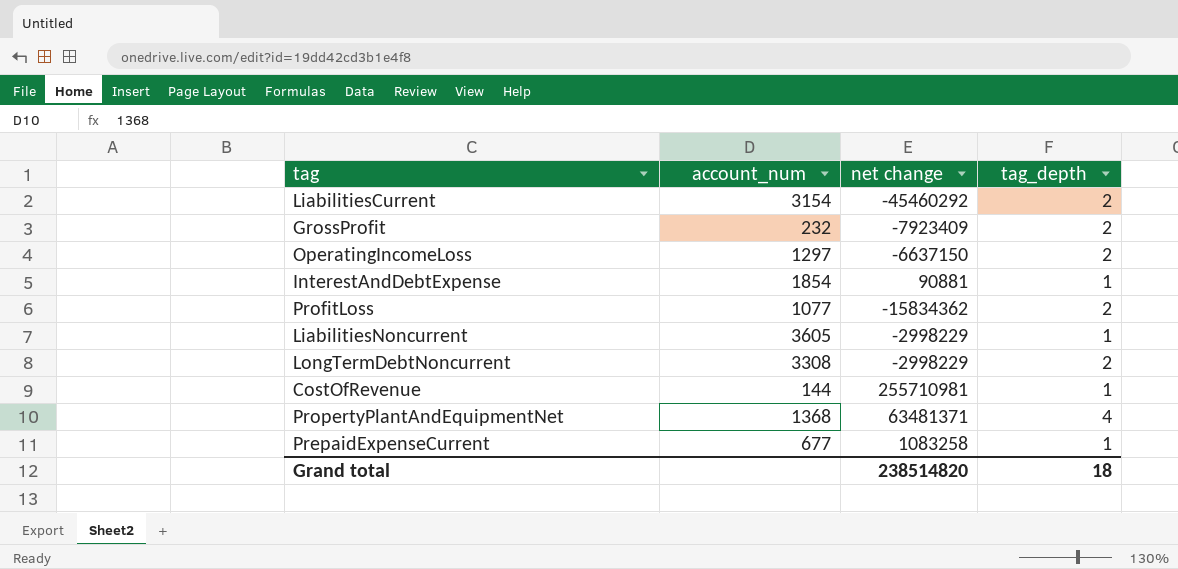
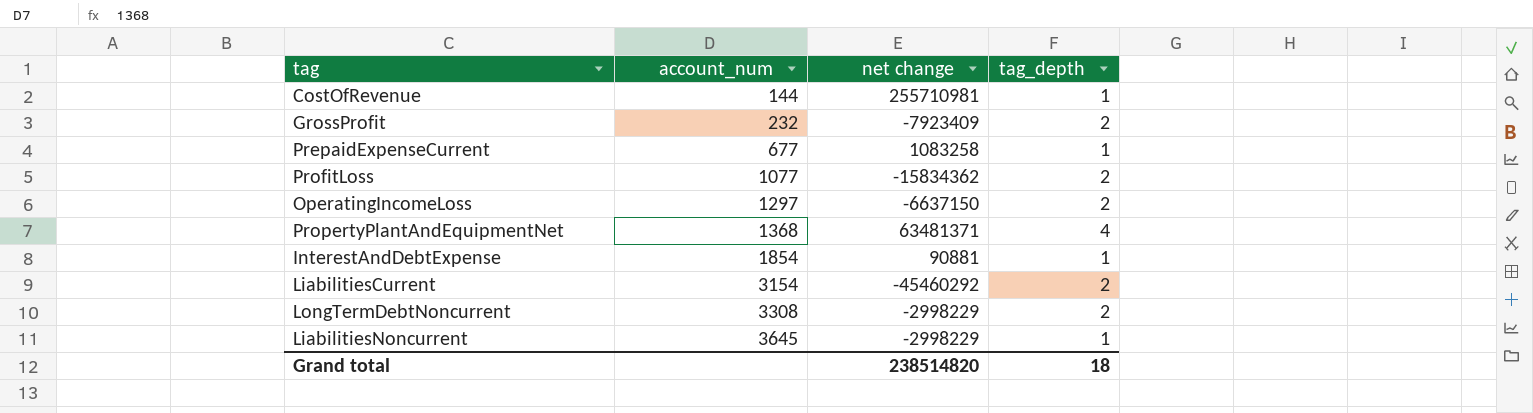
row order: none -> account_num ascending
LiabilitiesNoncurrent | account_num: 3605 -> 3645

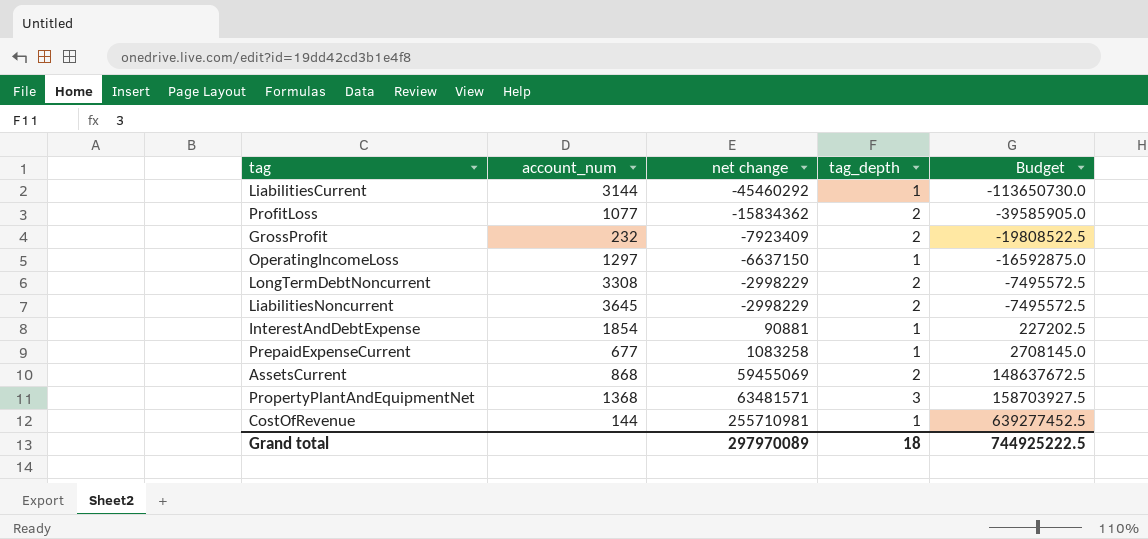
row order: account_num ascending -> net change ascending
column Budget | formula: none -> [net change] * 2.5
LiabilitiesCurrent | account_num: 3154 -> 3144
LiabilitiesCurrent | tag_depth: 2 -> 1
OperatingIncomeLoss | tag_depth: 2 -> 1
LiabilitiesNoncurrent | tag_depth: 1 -> 2
row AssetsCurrent: none -> 868 | 59455069 | 2 | 148637672.5
PropertyPlantAndEquipmentNet | net change: 63481371 -> 63481571
PropertyPlantAndEquipmentNet | tag_depth: 4 -> 3
Grand total | net change: 238514820 -> 297970089

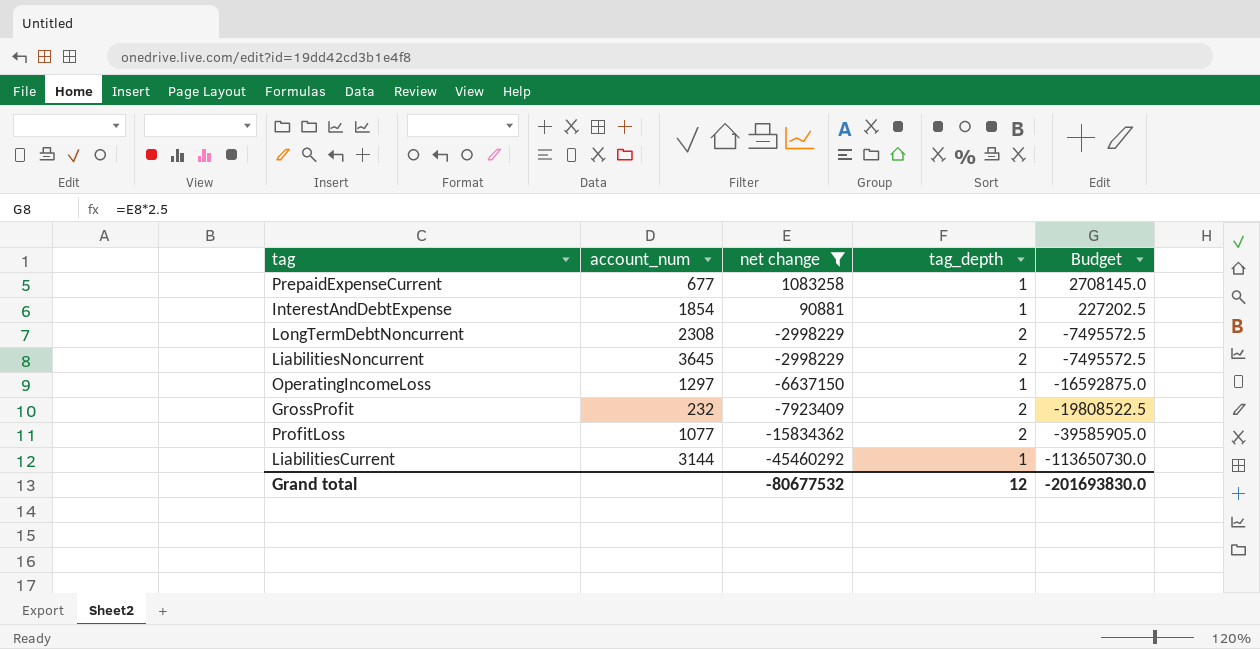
filter: none -> net change <= 1083258
row order: net change ascending -> net change descending
LongTermDebtNoncurrent | account_num: 3308 -> 2308
Grand total | net change: 297970089 -> -80677532
Grand total | tag_depth: 18 -> 12
Grand total | Budget: 744925222.5 -> -201693830.0

